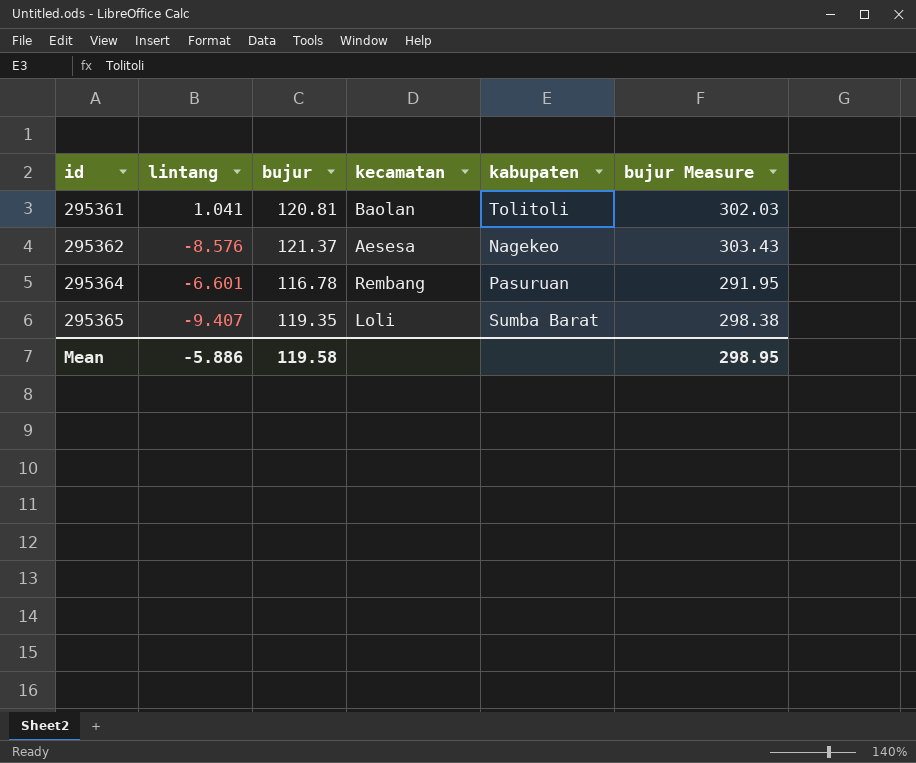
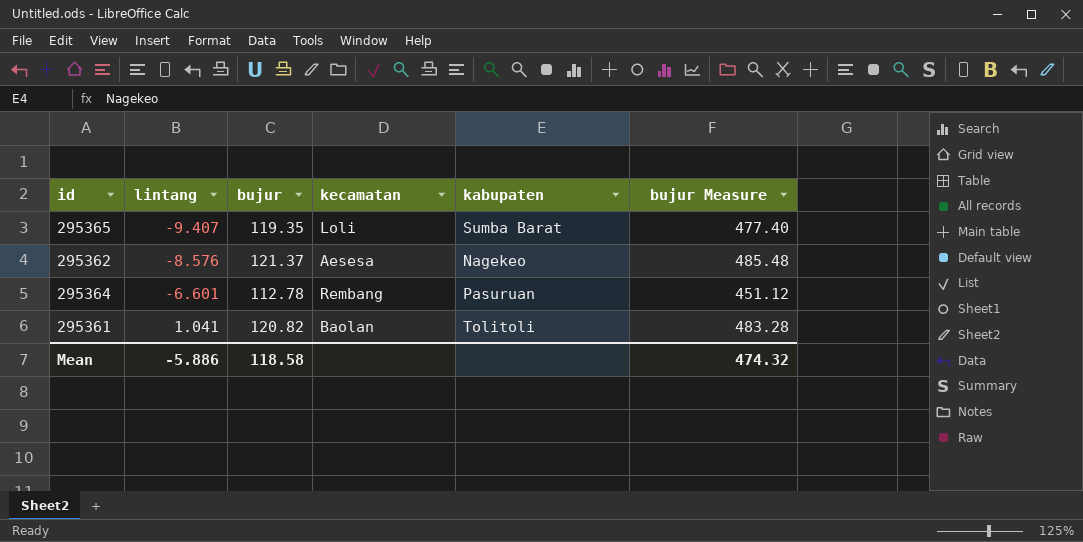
row order: id ascending -> lintang ascending
column bujur Measure | formula: [bujur] * 2.5 -> [bujur] * 4
295364 | bujur: 116.78 -> 112.78
295361 | bujur: 120.81 -> 120.82
Mean | bujur: 119.58 -> 118.58
Mean | bujur Measure: 298.95 -> 474.32

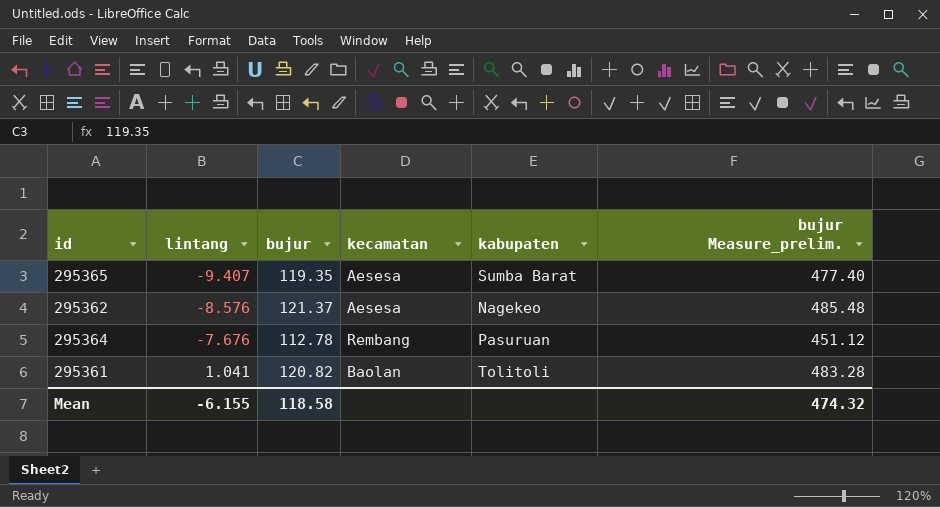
column name: bujur Measure -> bujur Measure_prelim.
295365 | kecamatan: Loli -> Aesesa
295364 | lintang: -6.601 -> -7.676
Mean | lintang: -5.886 -> -6.155

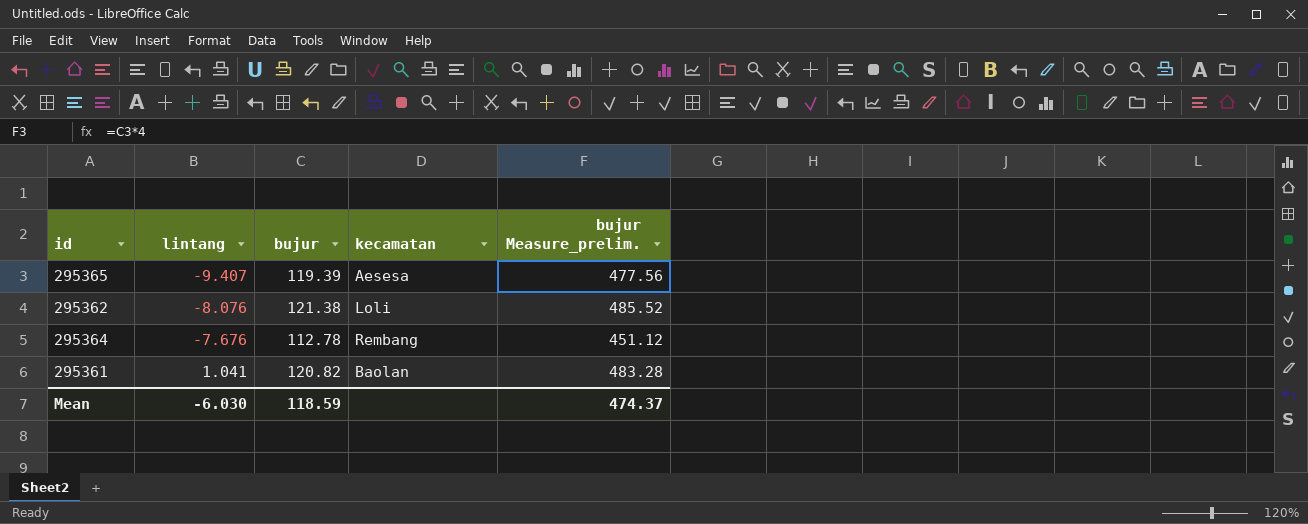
column kabupaten | position: 5 -> none
295365 | bujur: 119.35 -> 119.39
295365 | bujur Measure_prelim.: 477.40 -> 477.56
295362 | lintang: -8.576 -> -8.076
295362 | bujur: 121.37 -> 121.38
295362 | kecamatan: Aesesa -> Loli
295362 | bujur Measure_prelim.: 485.48 -> 485.52
Mean | lintang: -6.155 -> -6.030
Mean | bujur: 118.58 -> 118.59
Mean | bujur Measure_prelim.: 474.32 -> 474.37

